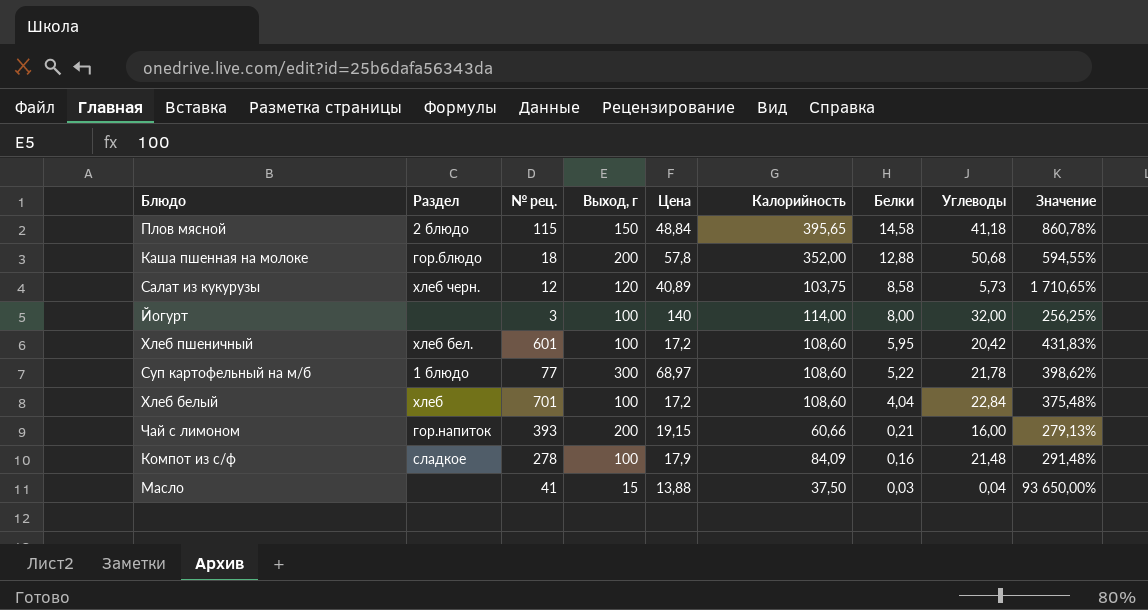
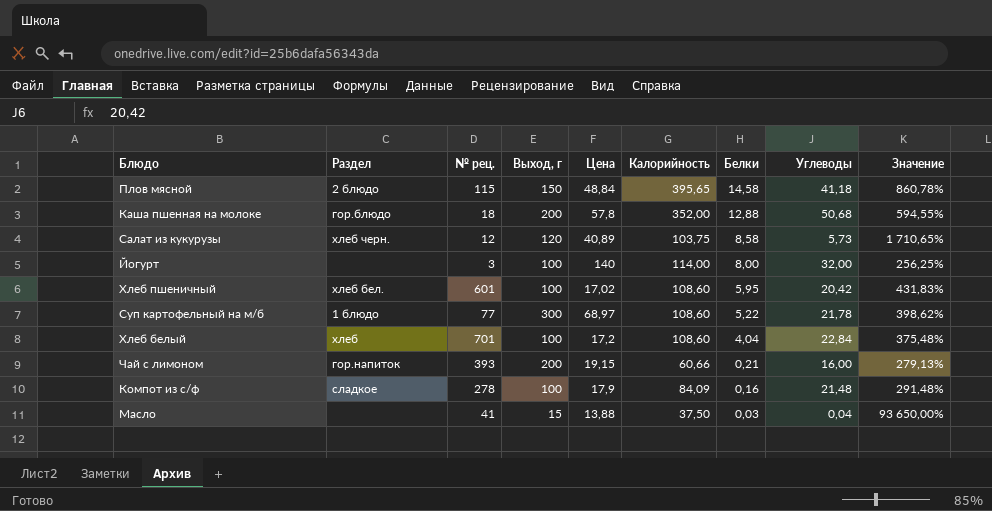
Хлеб пшеничный | Цена: 17,2 -> 17,02

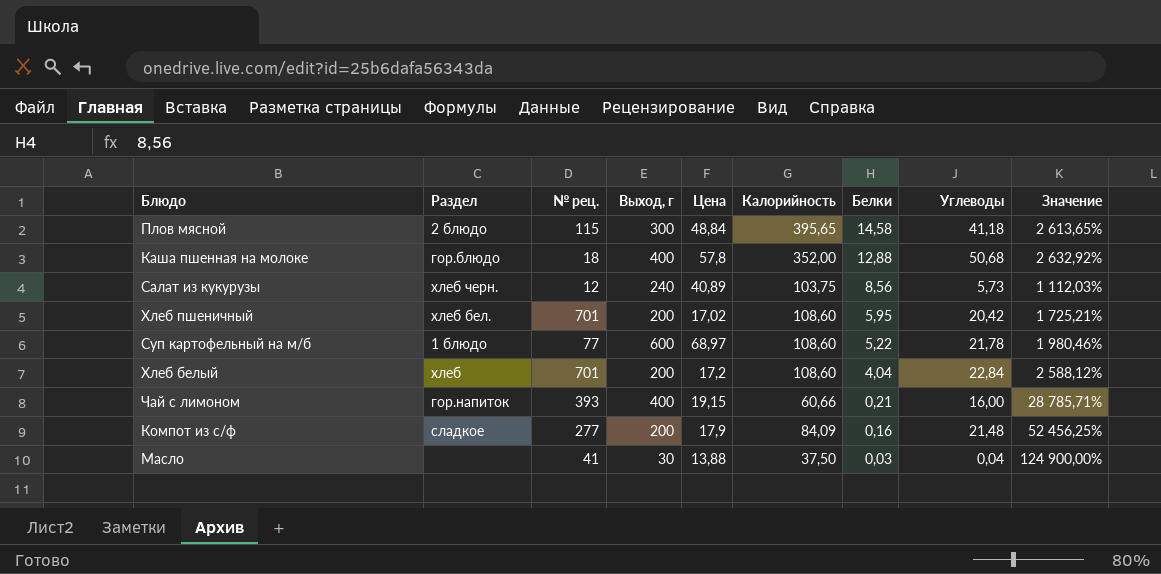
column Значение | formula: ([Калорийность] - [Углеводы]) / [Углеводы] -> ([Калорийность] - [Белки]) / [Белки]
row Йогурт: none | 3 | 100 | 140 | 114,00 | 8,00 | 32,00 | 256,25% -> none
Плов мясной | Выход, г: 150 -> 300
Каша пшенная на молоке | Выход, г: 200 -> 400
Салат из кукурузы | Выход, г: 120 -> 240
Салат из кукурузы | Белки: 8,58 -> 8,56
Хлеб пшеничный | № рец.: 601 -> 701
Хлеб пшеничный | Выход, г: 100 -> 200
Суп картофельный на м/б | Выход, г: 300 -> 600
Хлеб белый | Выход, г: 100 -> 200
Чай с лимоном | Выход, г: 200 -> 400
Компот из с/ф | № рец.: 278 -> 277
Компот из с/ф | Выход, г: 100 -> 200
Масло | Выход, г: 15 -> 30

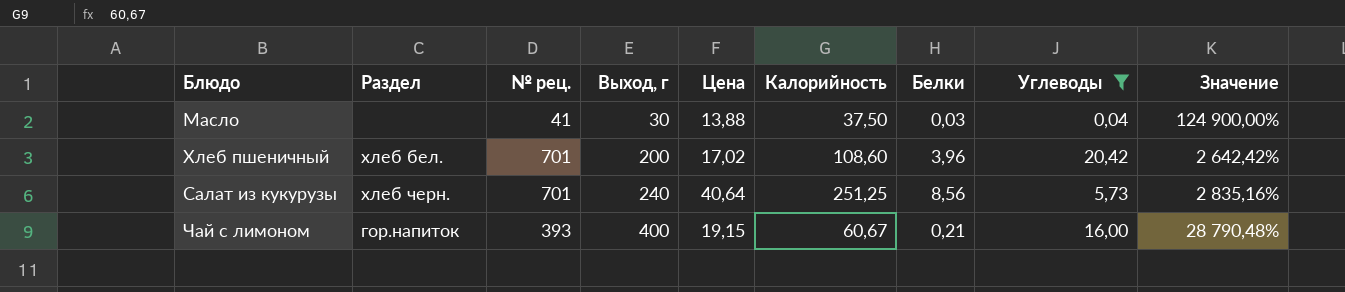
filter: none -> Углеводы <= 20,42
row order: Белки descending -> Выход, г ascending
Хлеб пшеничный | Белки: 5,95 -> 3,96
Хлеб пшеничный | Значение: 1 725,21% -> 2 642,42%
Салат из кукурузы | № рец.: 12 -> 701
Салат из кукурузы | Цена: 40,89 -> 40,64
Салат из кукурузы | Калорийность: 103,75 -> 251,25
Салат из кукурузы | Значение: 1 112,03% -> 2 835,16%
Чай с лимоном | Калорийность: 60,66 -> 60,67
Чай с лимоном | Значение: 28 785,71% -> 28 790,48%

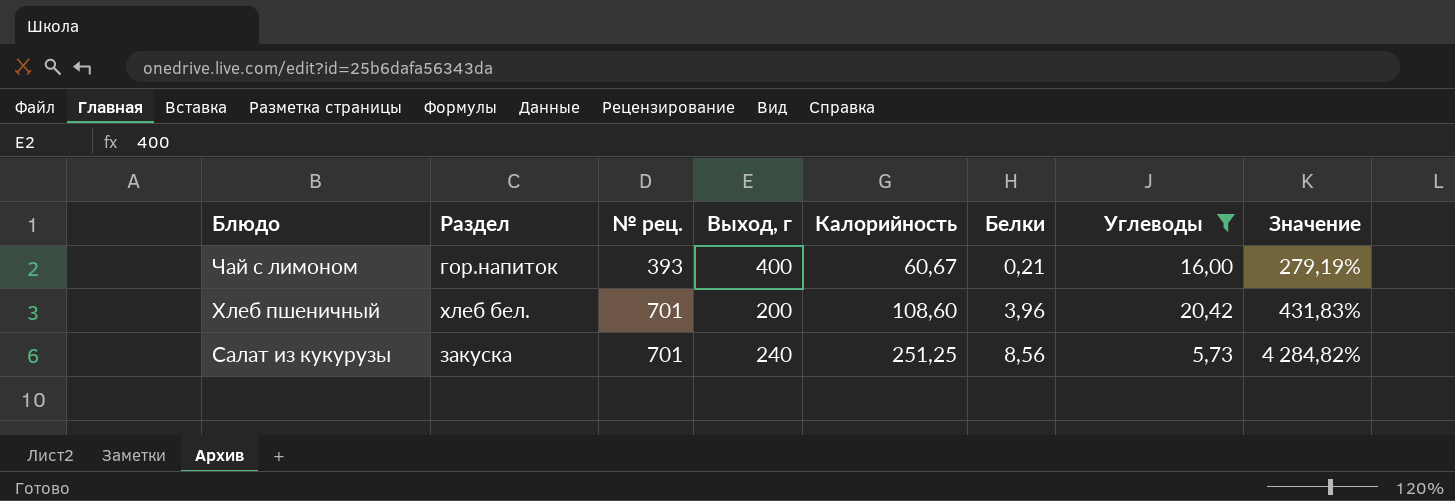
row order: Выход, г ascending -> Блюдо descending
column Цена | position: 5 -> none
column Значение | formula: ([Калорийность] - [Белки]) / [Белки] -> ([Калорийность] - [Углеводы]) / [Углеводы]
row Масло: none | 41 | 30 | 13,88 | 37,50 | 0,03 | 0,04 | 124 900,00% -> none
Салат из кукурузы | Раздел: хлеб черн. -> закуска

